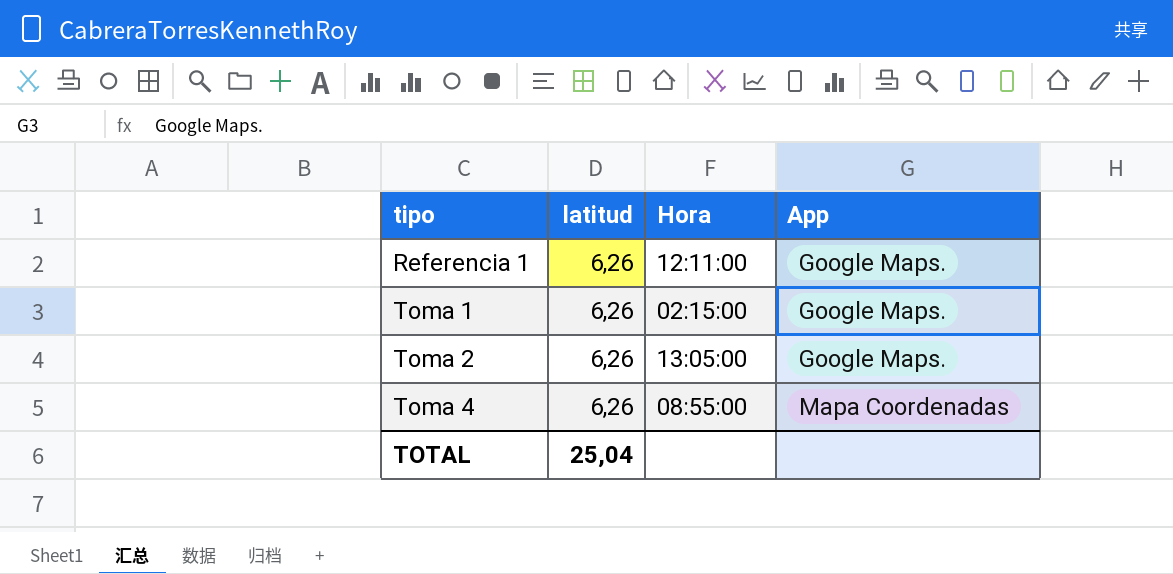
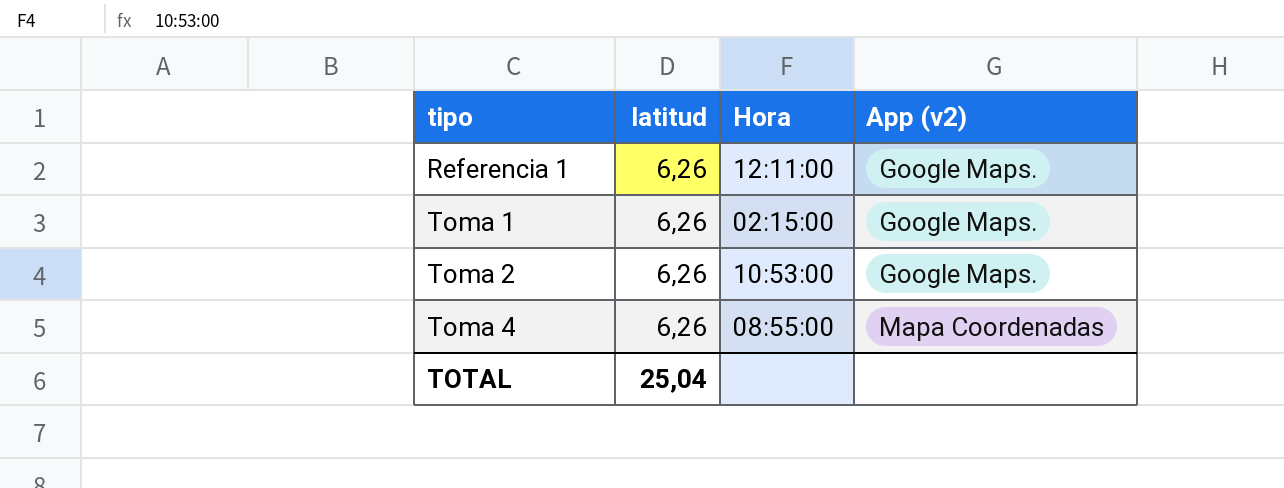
column name: App -> App (v2)
Toma 2 | Hora: 13:05:00 -> 10:53:00

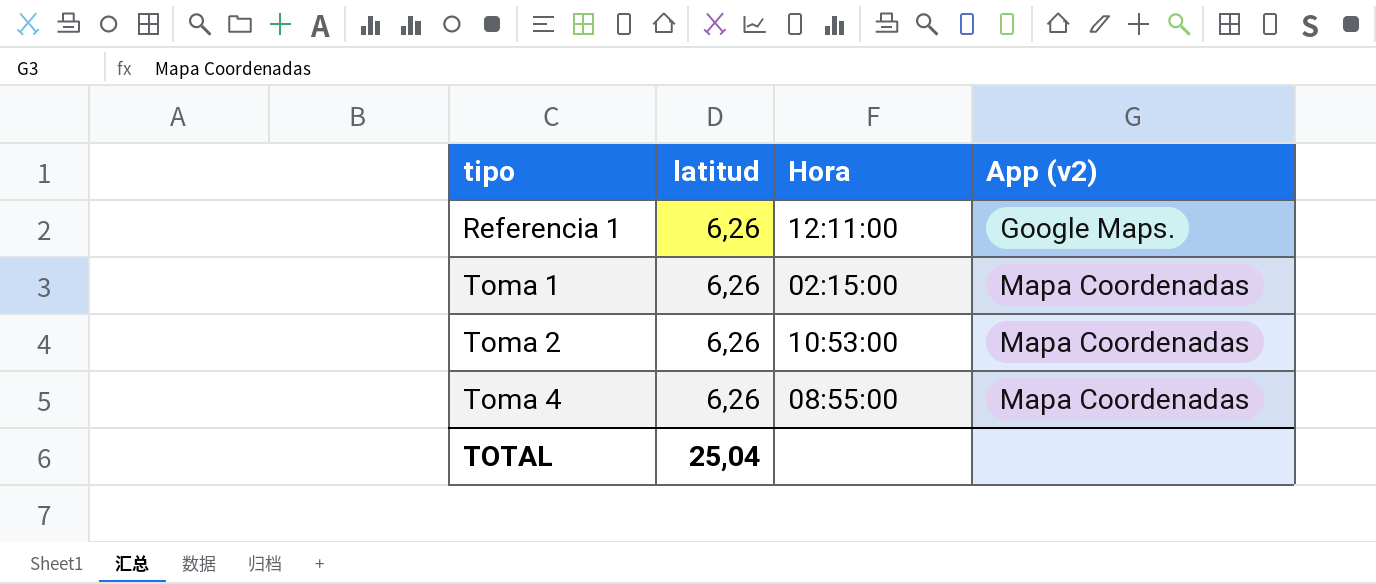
Toma 1 | App (v2): Google Maps. -> Mapa Coordenadas
Toma 2 | App (v2): Google Maps. -> Mapa Coordenadas

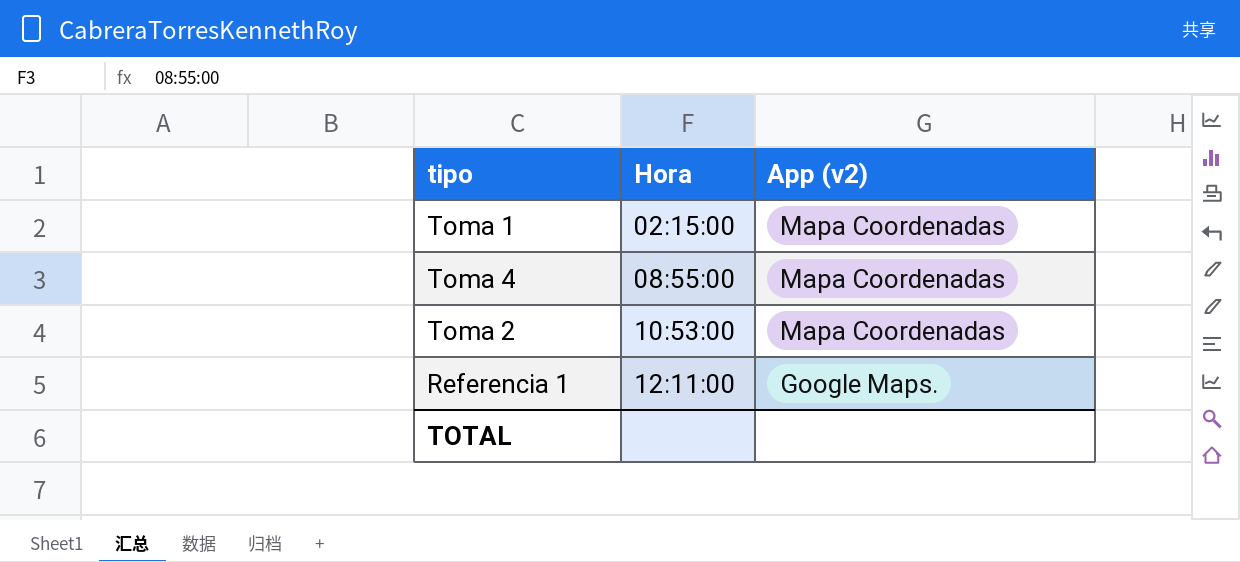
row order: tipo ascending -> Hora ascending
column latitud | position: 2 -> none

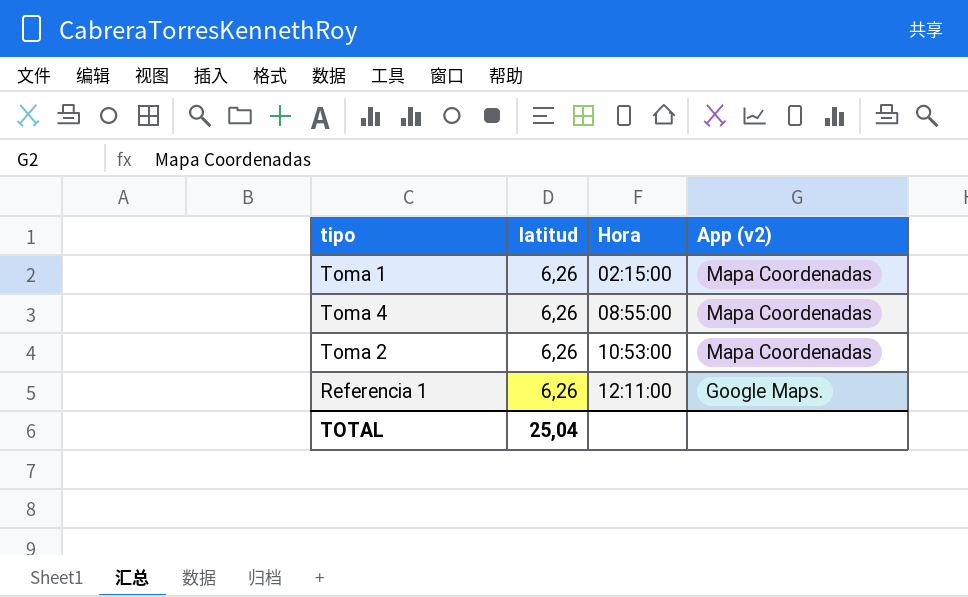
column latitud | position: none -> 2

